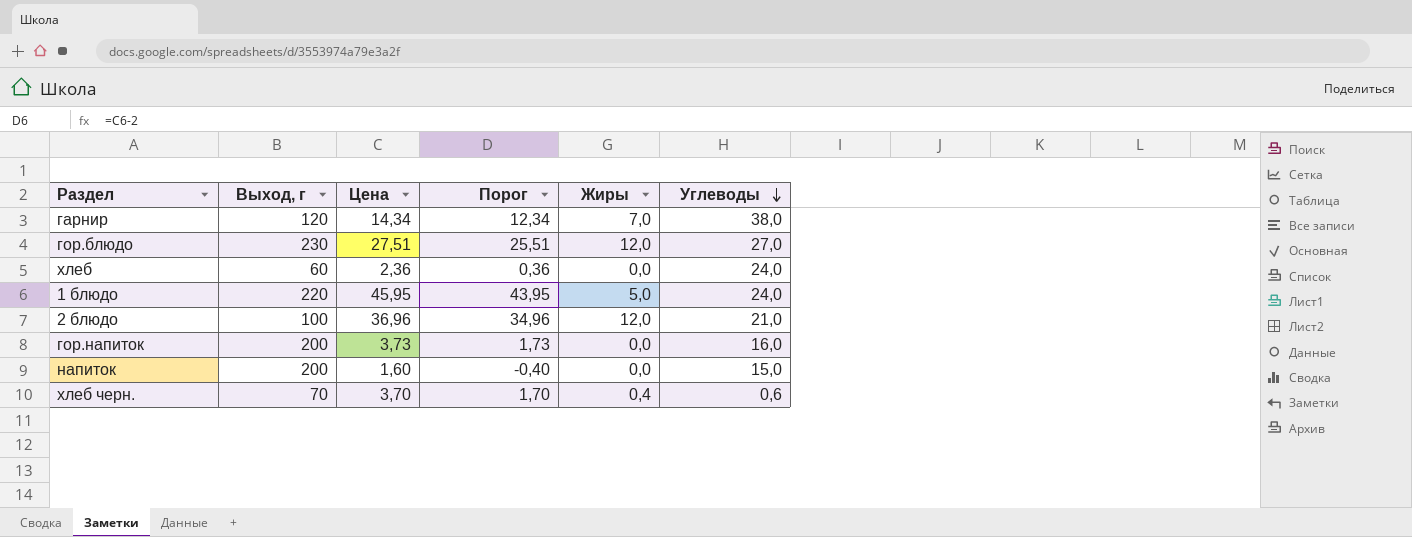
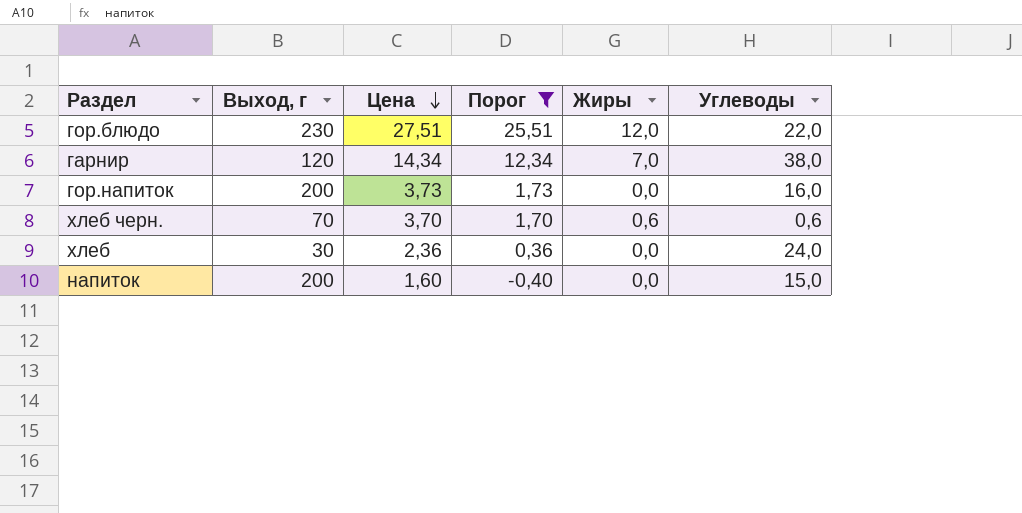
filter: none -> Порог <= 25,51
row order: Углеводы descending -> Цена descending
гор.блюдо | Углеводы: 27,0 -> 22,0
хлеб черн. | Жиры: 0,4 -> 0,6
хлеб | Выход, г: 60 -> 30

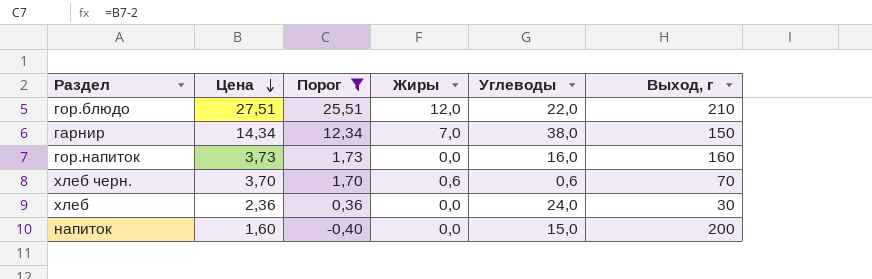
column Выход, г | position: 2 -> 6
гор.блюдо | Выход, г: 230 -> 210
гарнир | Выход, г: 120 -> 150
гор.напиток | Выход, г: 200 -> 160

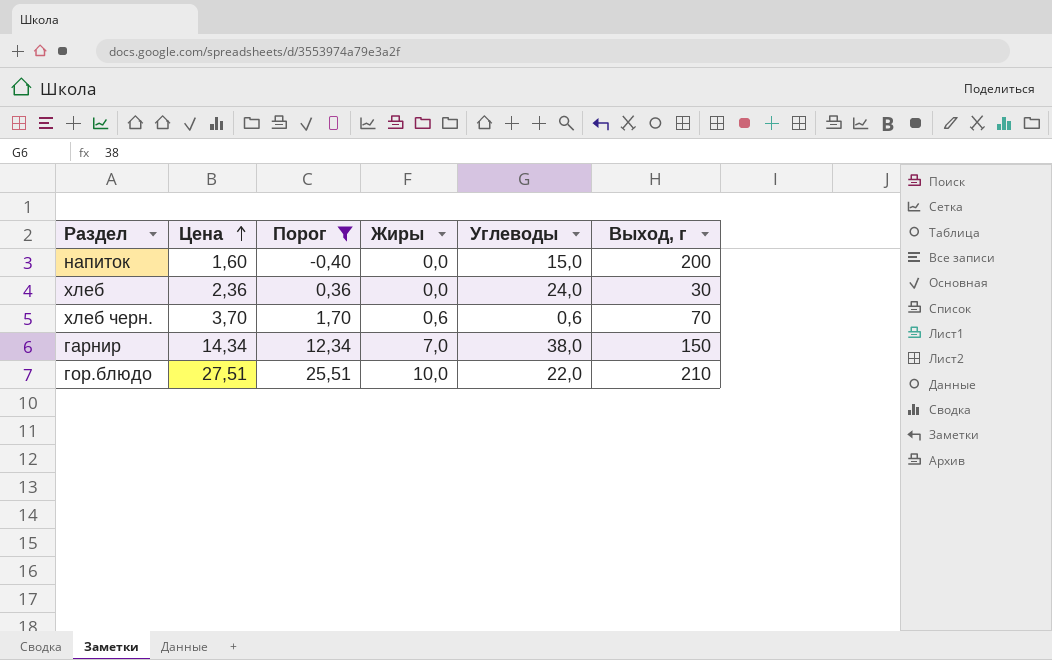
row order: Цена descending -> Цена ascending
row гор.напиток: 3,73 | 1,73 | 0,0 | 16,0 | 160 -> none
гор.блюдо | Жиры: 12,0 -> 10,0

